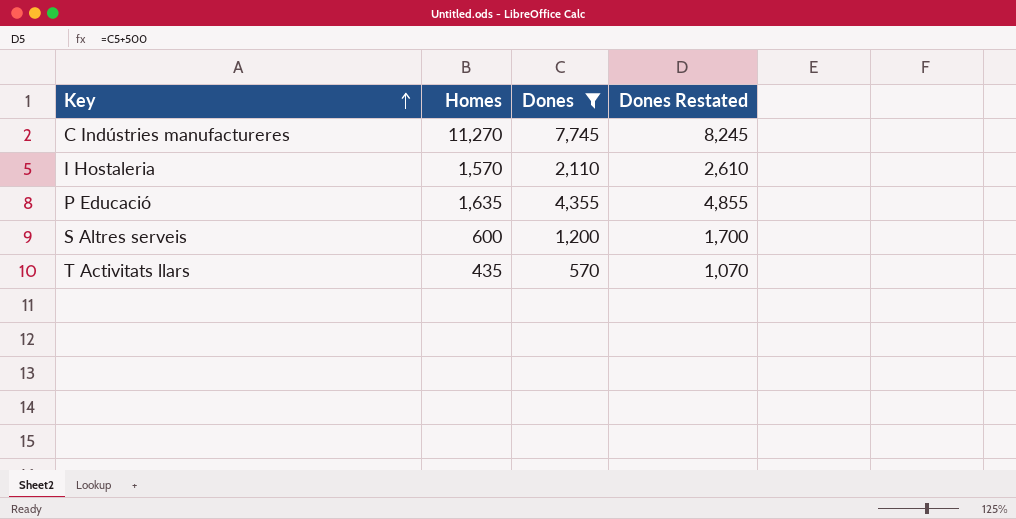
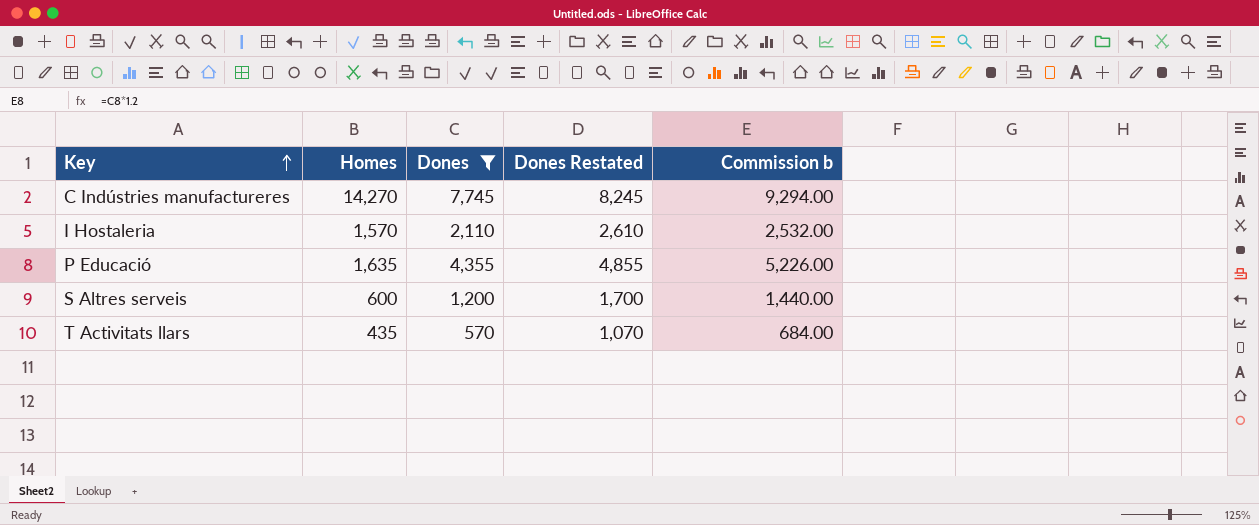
column Commission b | formula: none -> [Dones] * 1.2
C Indústries manufactureres | Homes: 11,270 -> 14,270

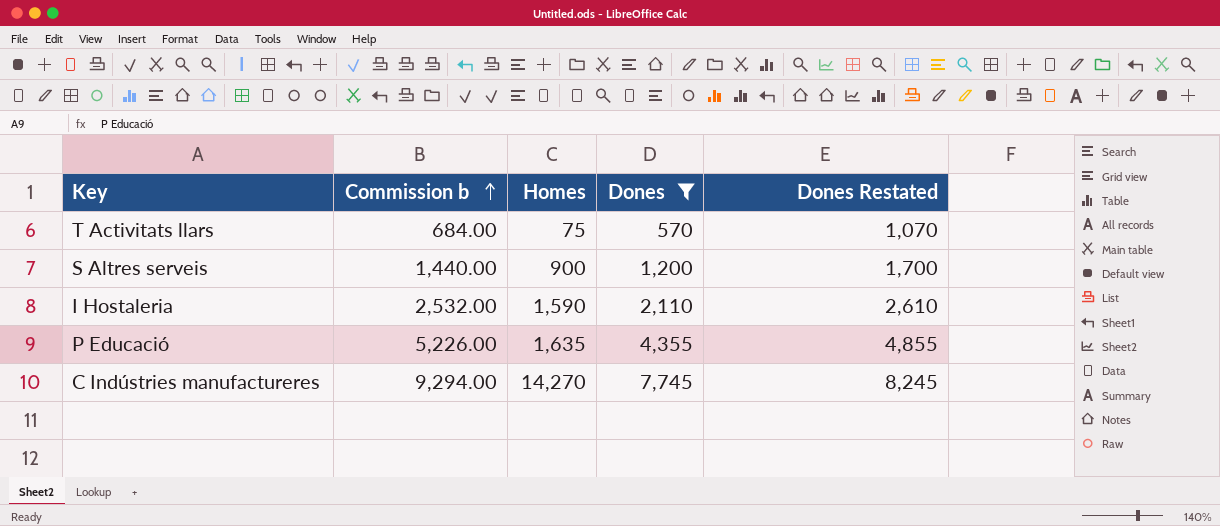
row order: Key ascending -> Commission b ascending
column Commission b | position: 5 -> 2
T Activitats llars | Homes: 435 -> 75
S Altres serveis | Homes: 600 -> 900
I Hostaleria | Homes: 1,570 -> 1,590

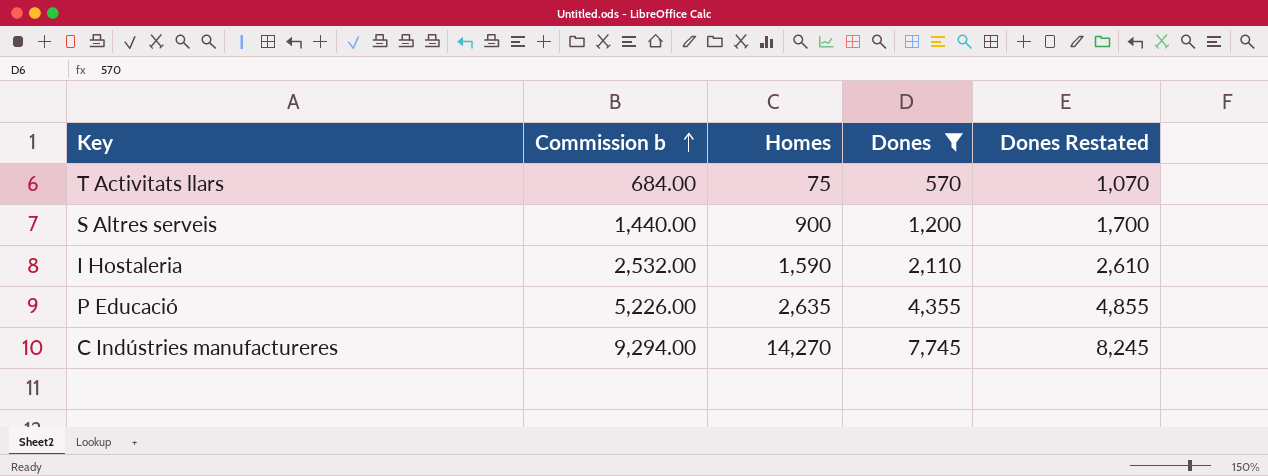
P Educació | Homes: 1,635 -> 2,635

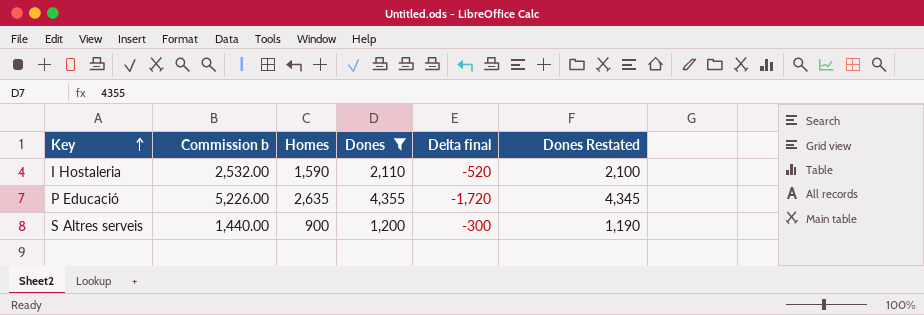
row order: Commission b ascending -> Key ascending
column Delta final | formula: none -> [Homes] - [Dones]
column Dones Restated | formula: [Dones] + 500 -> [Dones] - 10
row T Activitats llars: 684.00 | 75 | 570 | 1,070 -> none
row C Indústries manufactureres: 9,294.00 | 14,270 | 7,745 | 8,245 -> none

